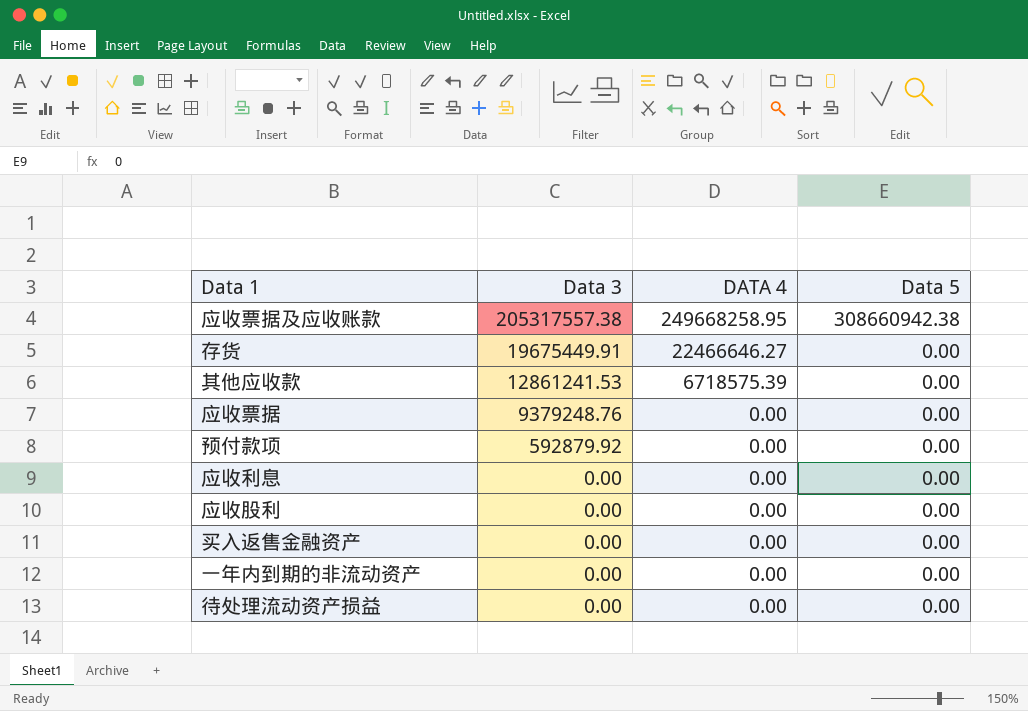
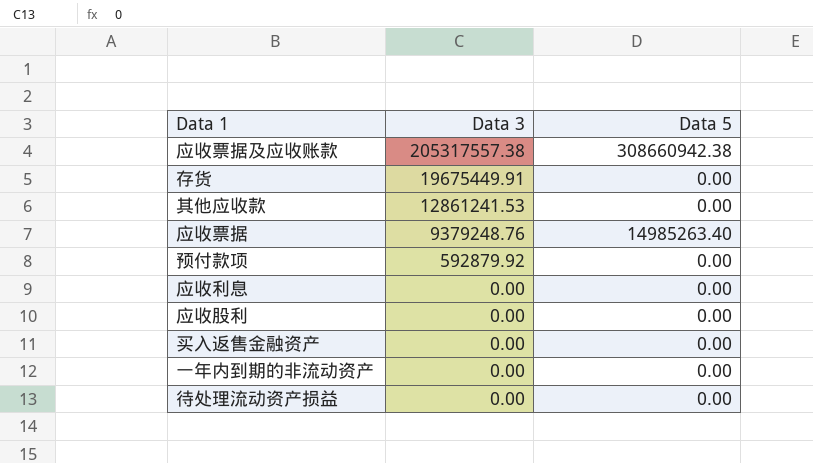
column DATA 4 | position: 3 -> none
应收票据 | Data 5: 0.00 -> 14985263.40

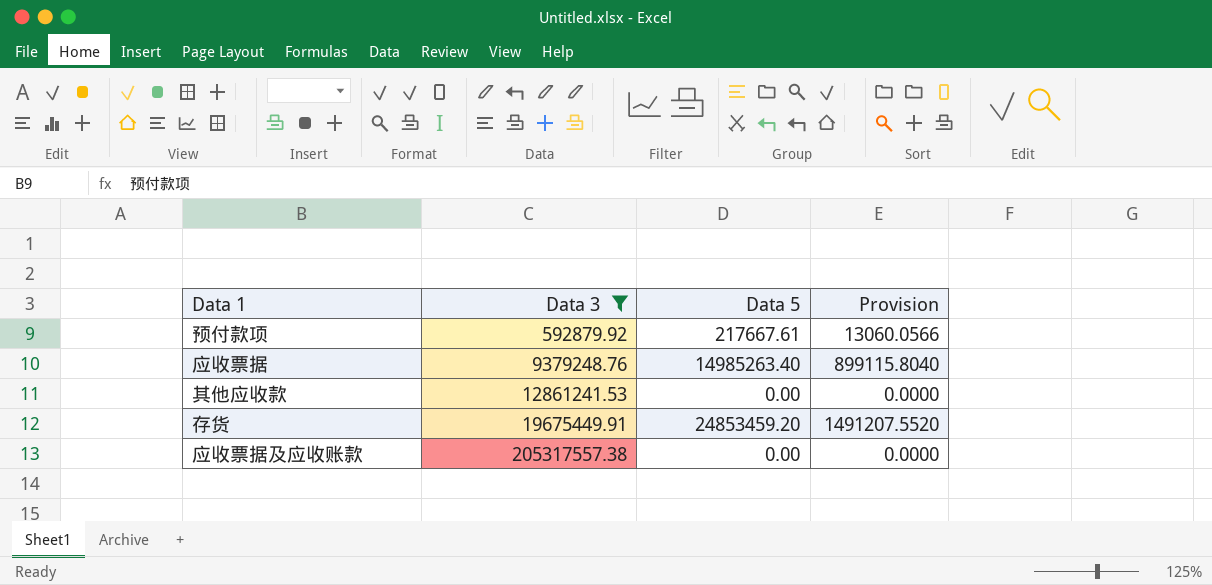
filter: none -> Data 3 != 0.00
row order: Data 3 descending -> Data 3 ascending
column Provision | formula: none -> [Data 5] * 0.06
预付款项 | Data 5: 0.00 -> 217667.61
存货 | Data 5: 0.00 -> 24853459.20
应收票据及应收账款 | Data 5: 308660942.38 -> 0.00

